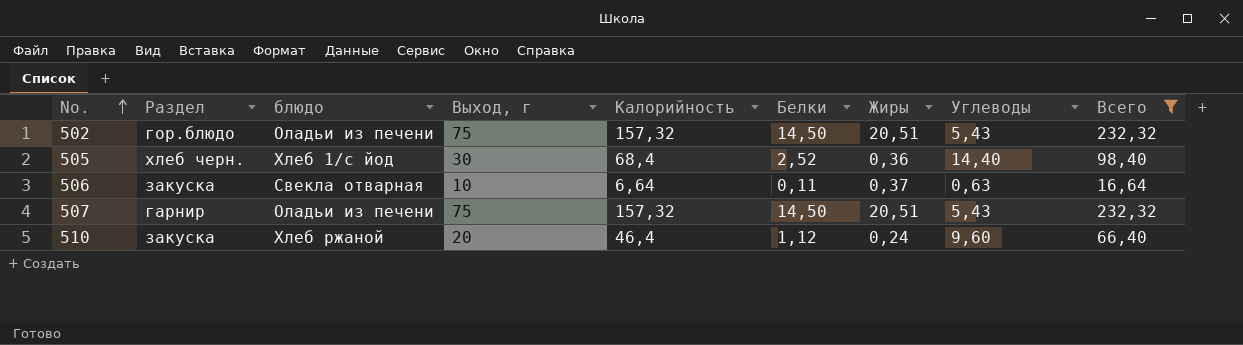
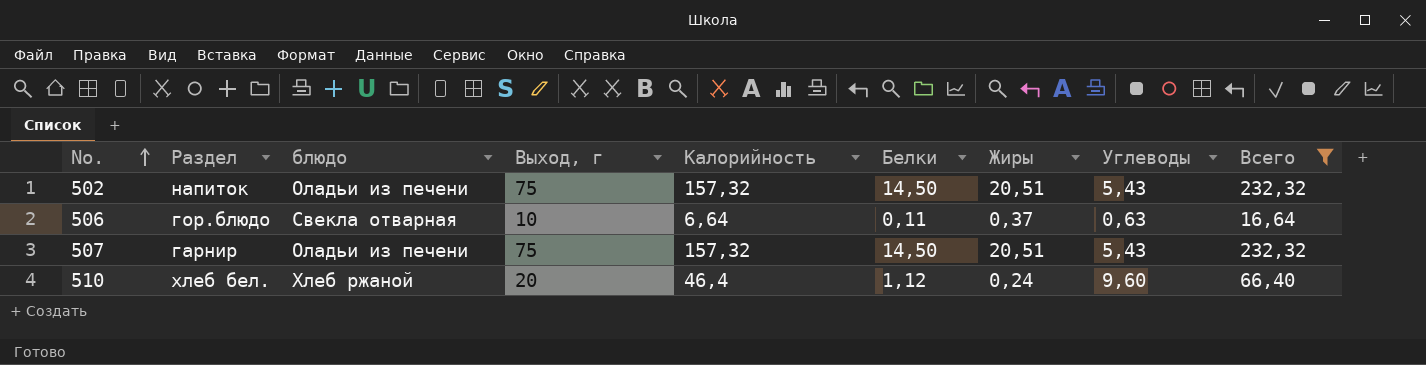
row 505: хлеб черн. | Хлеб 1/с йод | 30 | 68,4 | 2,52 | 0,36 | 14,40 | 98,40 -> none
502 | Раздел: гор.блюдо -> напиток
506 | Раздел: закуска -> гор.блюдо
510 | Раздел: закуска -> хлеб бел.

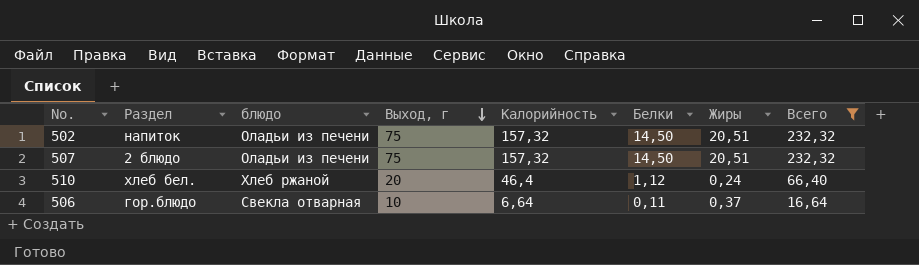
row order: No. ascending -> Выход, г descending
column Углеводы | position: 8 -> none
507 | Раздел: гарнир -> 2 блюдо

